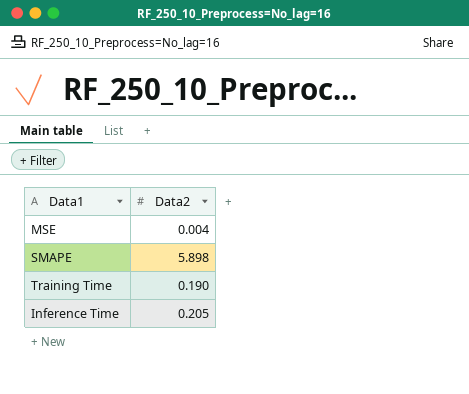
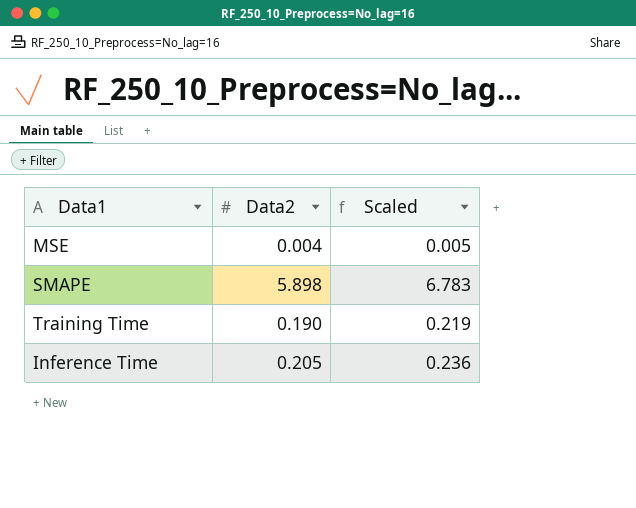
column Scaled | formula: none -> [Data2] * 1.15

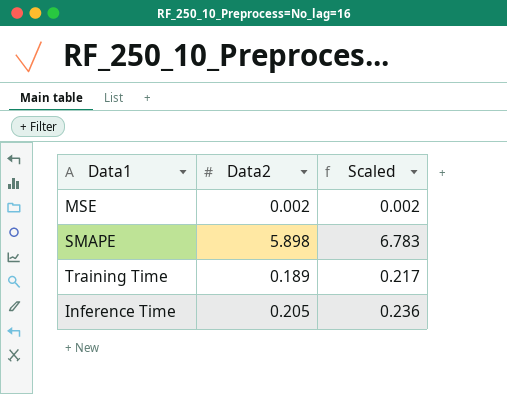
MSE | Data2: 0.004 -> 0.002
MSE | Scaled: 0.005 -> 0.002
Training Time | Data2: 0.190 -> 0.189
Training Time | Scaled: 0.219 -> 0.217

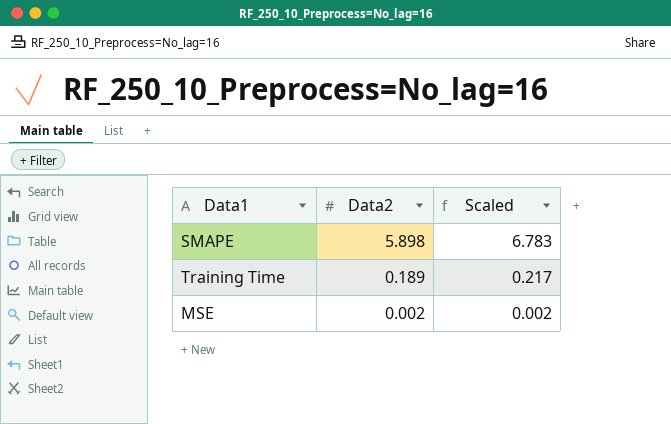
row order: none -> Data2 descending
row Inference Time: 0.205 | 0.236 -> none

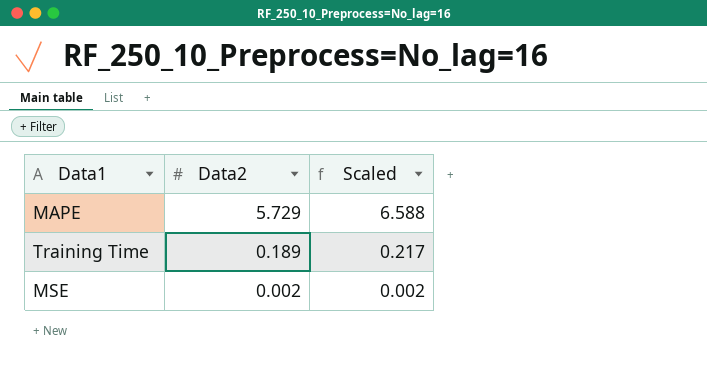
row SMAPE: 5.898 | 6.783 -> none
row MAPE: none -> 5.729 | 6.588

